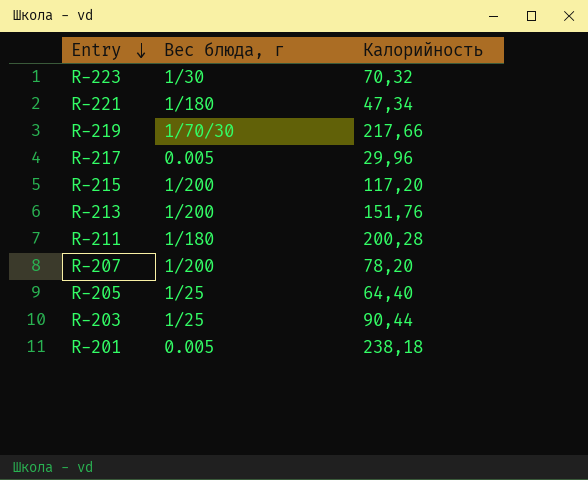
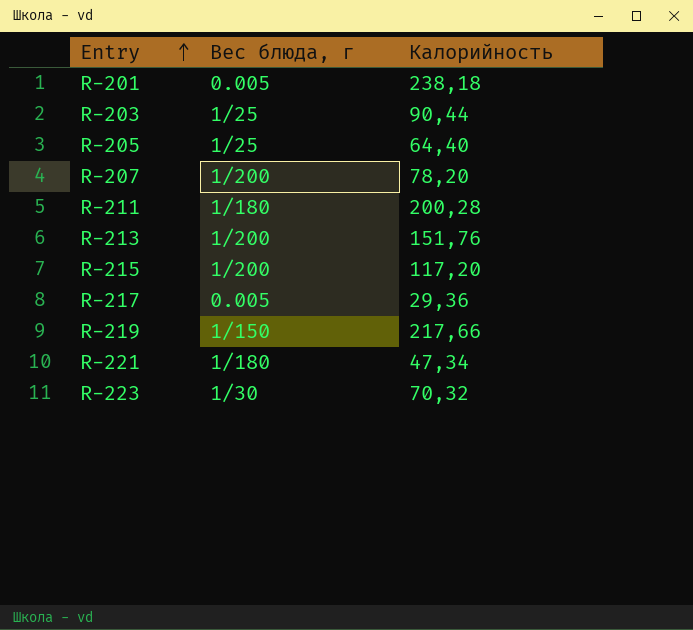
row order: Entry descending -> Entry ascending
R-217 | Калорийность: 29,96 -> 29,36
R-219 | Вес блюда, г: 1/70/30 -> 1/150

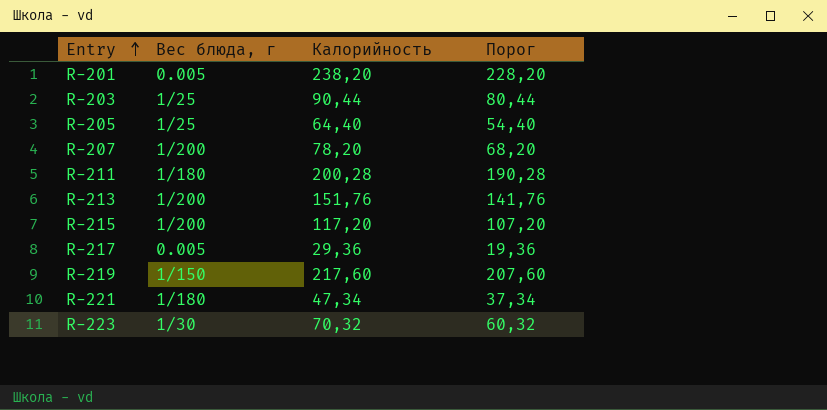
column Порог | formula: none -> [Калорийность] - 10
R-201 | Калорийность: 238,18 -> 238,20
R-219 | Калорийность: 217,66 -> 217,60

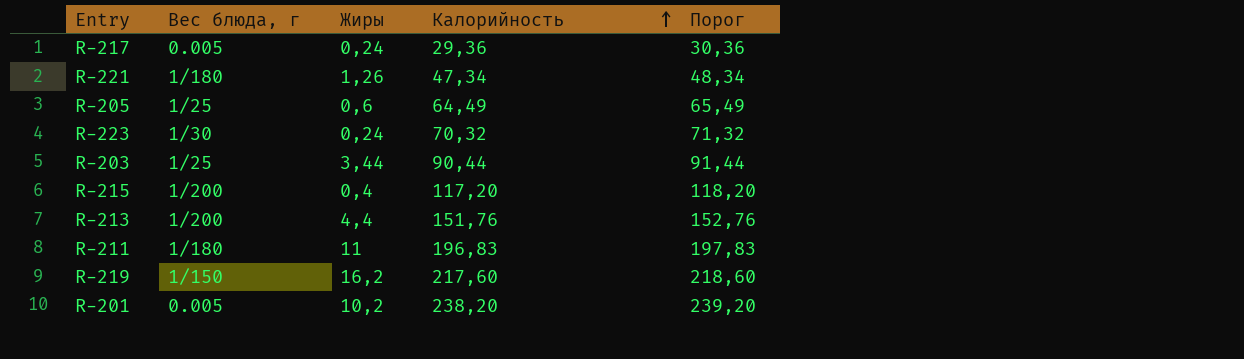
row order: Entry ascending -> Калорийность ascending
column Жиры | position: none -> 3
column Порог | formula: [Калорийность] - 10 -> [Калорийность] + 1
row R-207: 1/200 | 78,20 | 68,20 -> none
R-205 | Калорийность: 64,40 -> 64,49
R-211 | Калорийность: 200,28 -> 196,83

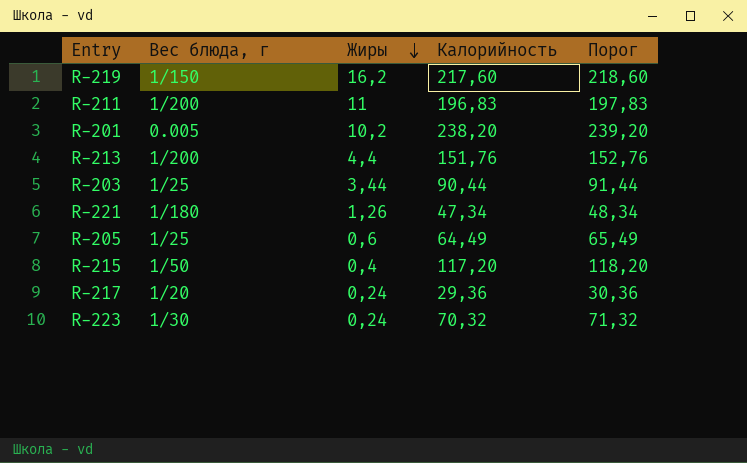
row order: Калорийность ascending -> Жиры descending
R-211 | Вес блюда, г: 1/180 -> 1/200
R-215 | Вес блюда, г: 1/200 -> 1/50
R-217 | Вес блюда, г: 0.005 -> 1/20

